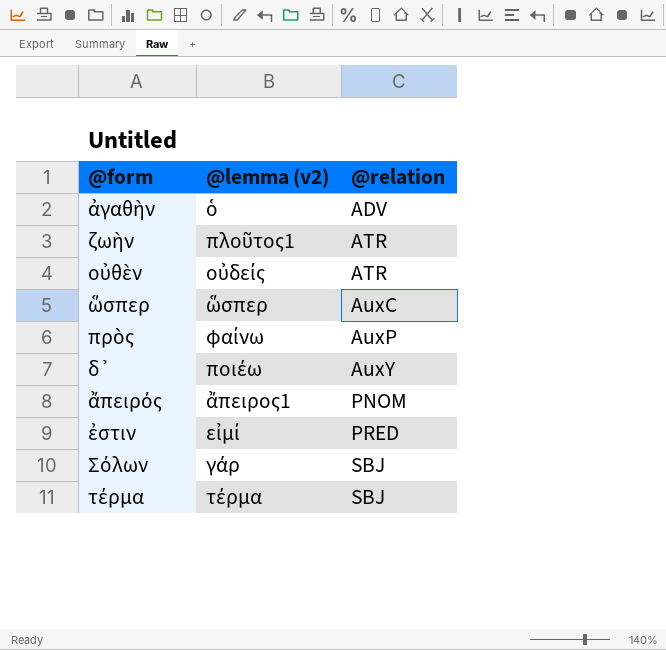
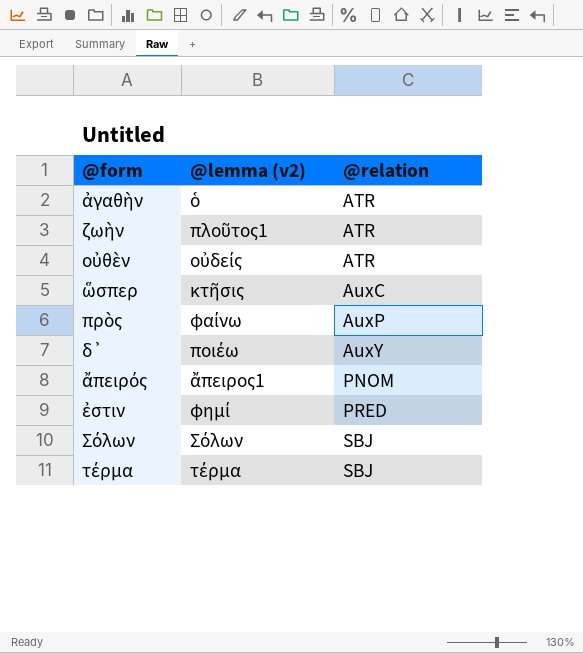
ἀγαθὴν | @relation: ADV -> ATR
ὥσπερ | @lemma (v2): ὥσπερ -> κτῆσις
ἐστιν | @lemma (v2): εἰμί -> φημί
Σόλων | @lemma (v2): γάρ -> Σόλων

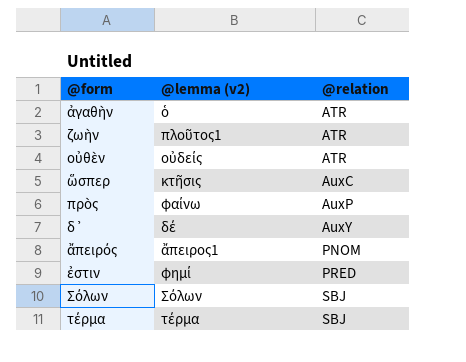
δ᾽ | @lemma (v2): ποιέω -> δέ

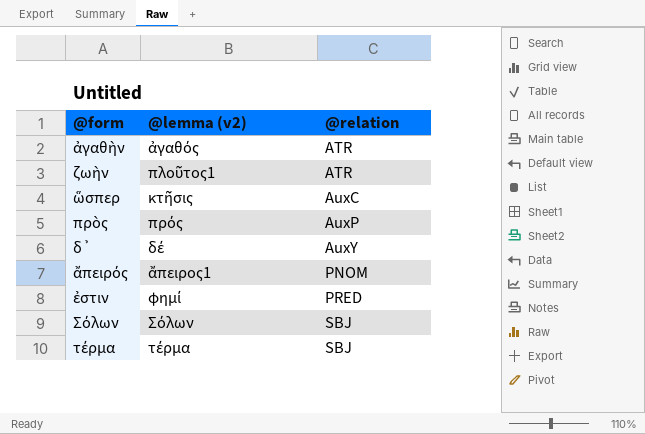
row οὐθὲν: οὐδείς | ATR -> none
ἀγαθὴν | @lemma (v2): ὁ -> ἀγαθός
πρὸς | @lemma (v2): φαίνω -> πρός

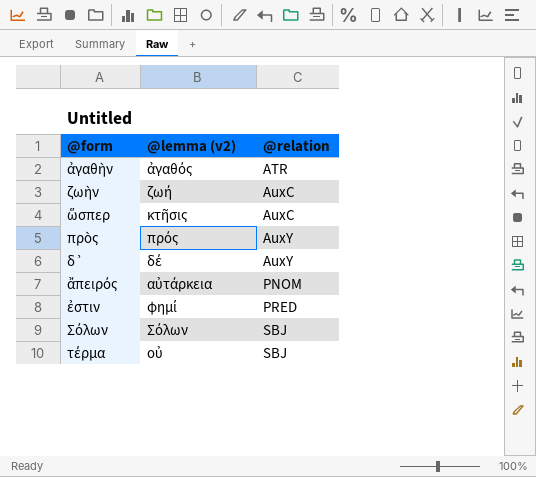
ζωὴν | @lemma (v2): πλοῦτος1 -> ζωή
ζωὴν | @relation: ATR -> AuxC
πρὸς | @relation: AuxP -> AuxY
ἄπειρός | @lemma (v2): ἄπειρος1 -> αὐτάρκεια
τέρμα | @lemma (v2): τέρμα -> οὐ

